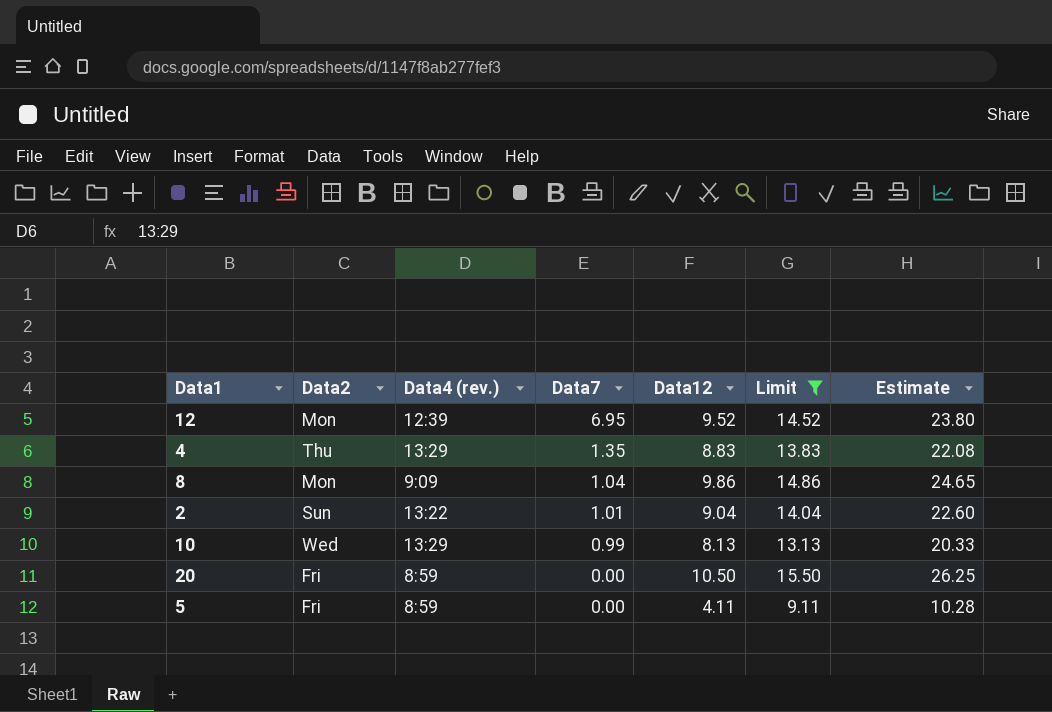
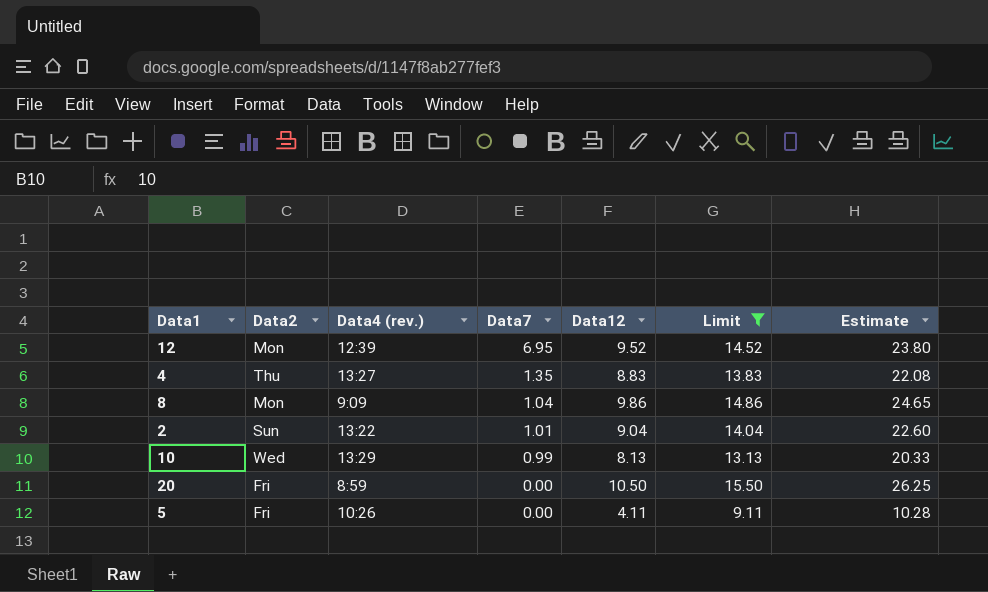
4 | Data4 (rev.): 13:29 -> 13:27
5 | Data4 (rev.): 8:59 -> 10:26

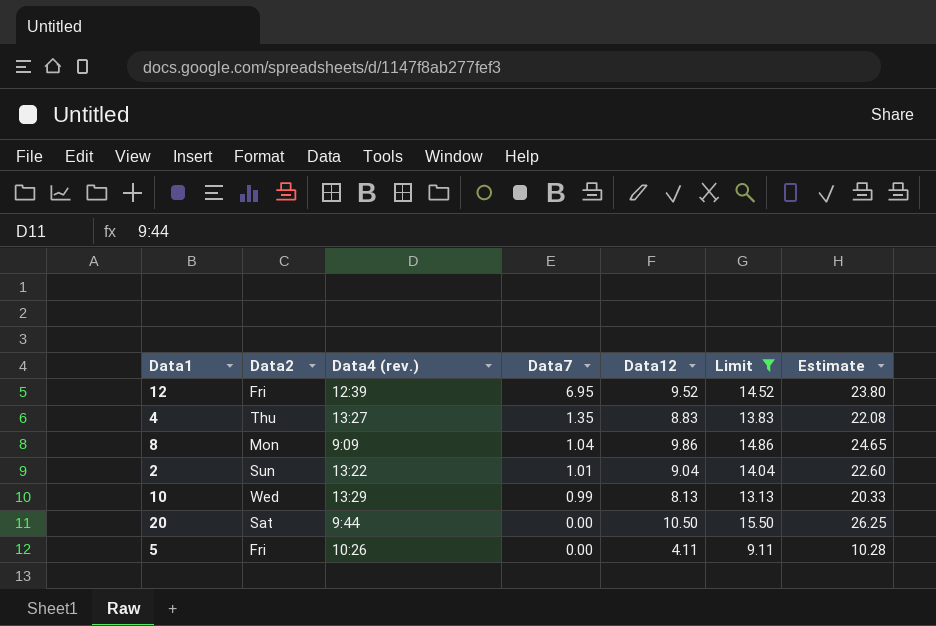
12 | Data2: Mon -> Fri
20 | Data2: Fri -> Sat
20 | Data4 (rev.): 8:59 -> 9:44

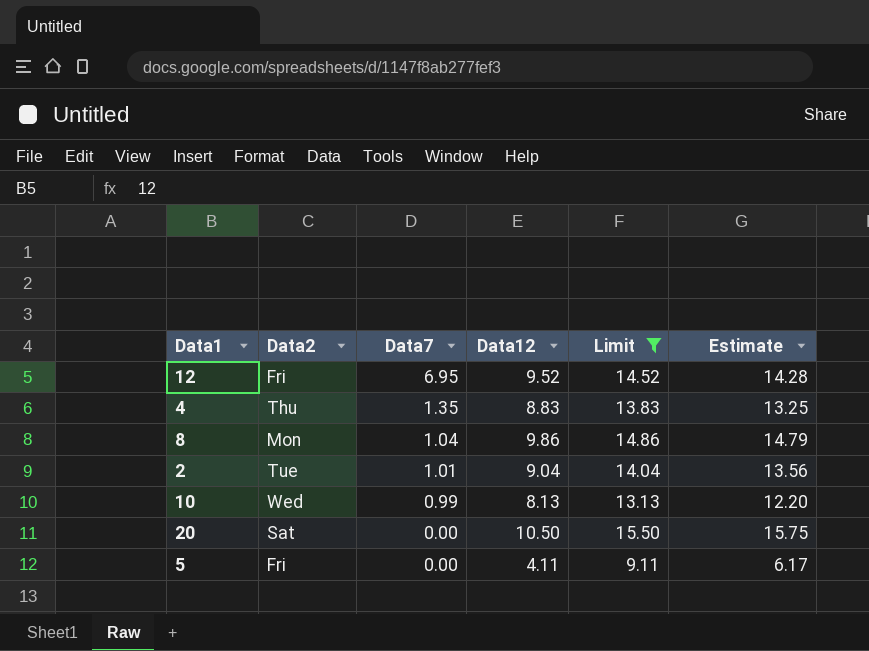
column Data4 (rev.) | position: 3 -> none
column Estimate | formula: [Data12] * 2.5 -> [Data12] * 1.5
2 | Data2: Sun -> Tue

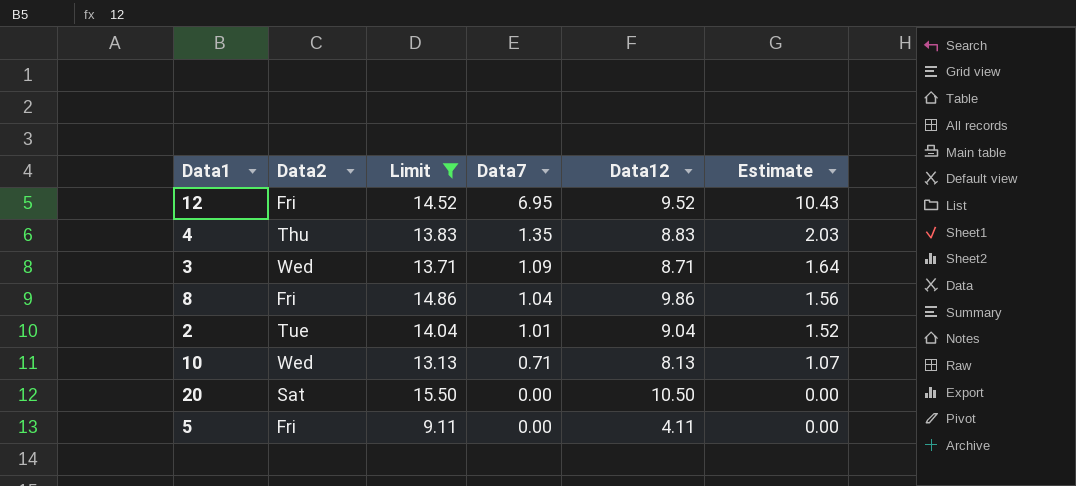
column Limit | position: 5 -> 3
column Estimate | formula: [Data12] * 1.5 -> [Data7] * 1.5
row 3: none -> Wed | 13.71 | 1.09 | 8.71 | 1.64
8 | Data2: Mon -> Fri
10 | Data7: 0.99 -> 0.71

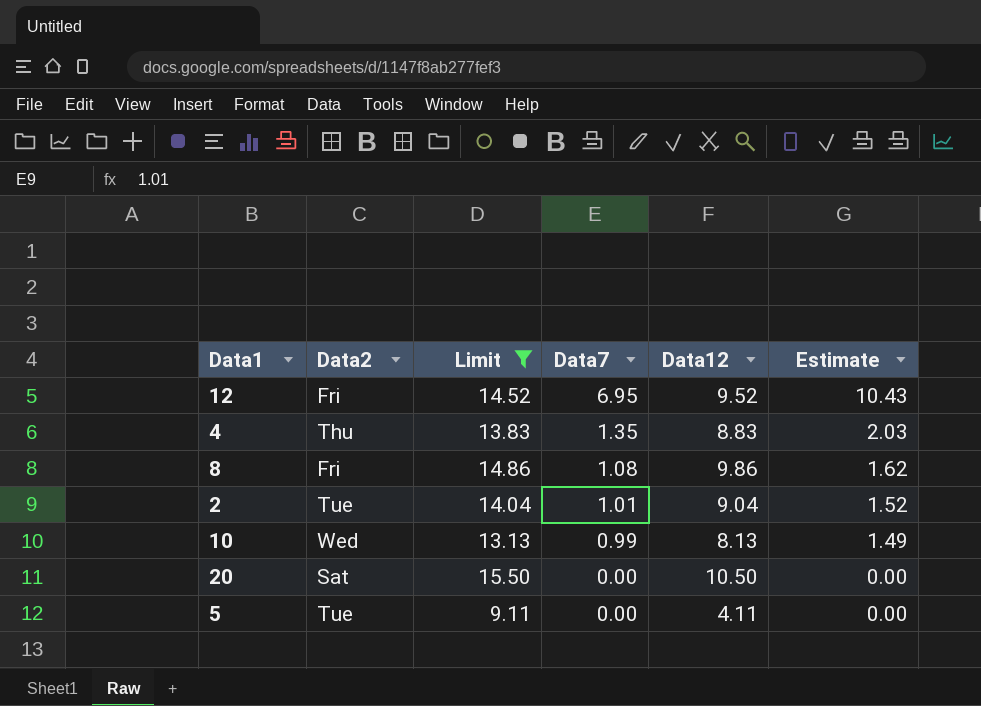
row 3: Wed | 13.71 | 1.09 | 8.71 | 1.64 -> none
8 | Data7: 1.04 -> 1.08
8 | Estimate: 1.56 -> 1.62
10 | Data7: 0.71 -> 0.99
10 | Estimate: 1.07 -> 1.49
5 | Data2: Fri -> Tue

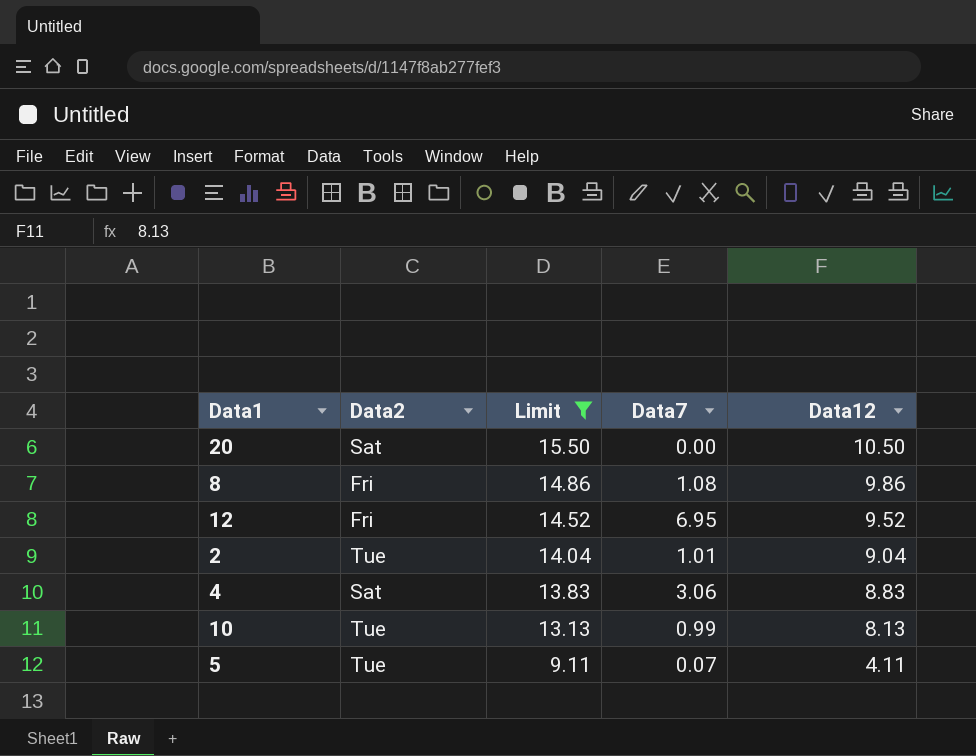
row order: Data7 descending -> Limit descending
column Estimate | formula: [Data7] * 1.5 -> none
4 | Data2: Thu -> Sat
4 | Data7: 1.35 -> 3.06
10 | Data2: Wed -> Tue
5 | Data7: 0.00 -> 0.07

